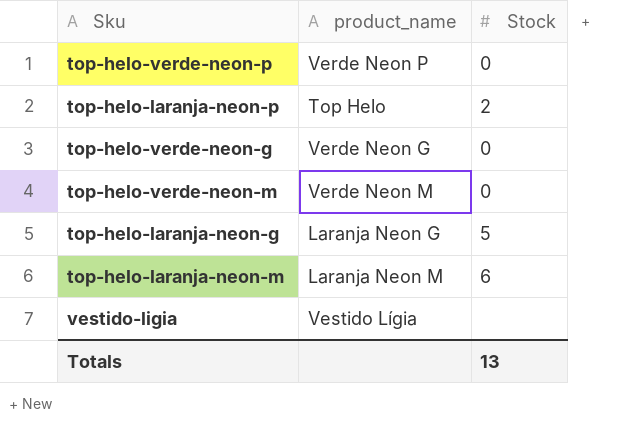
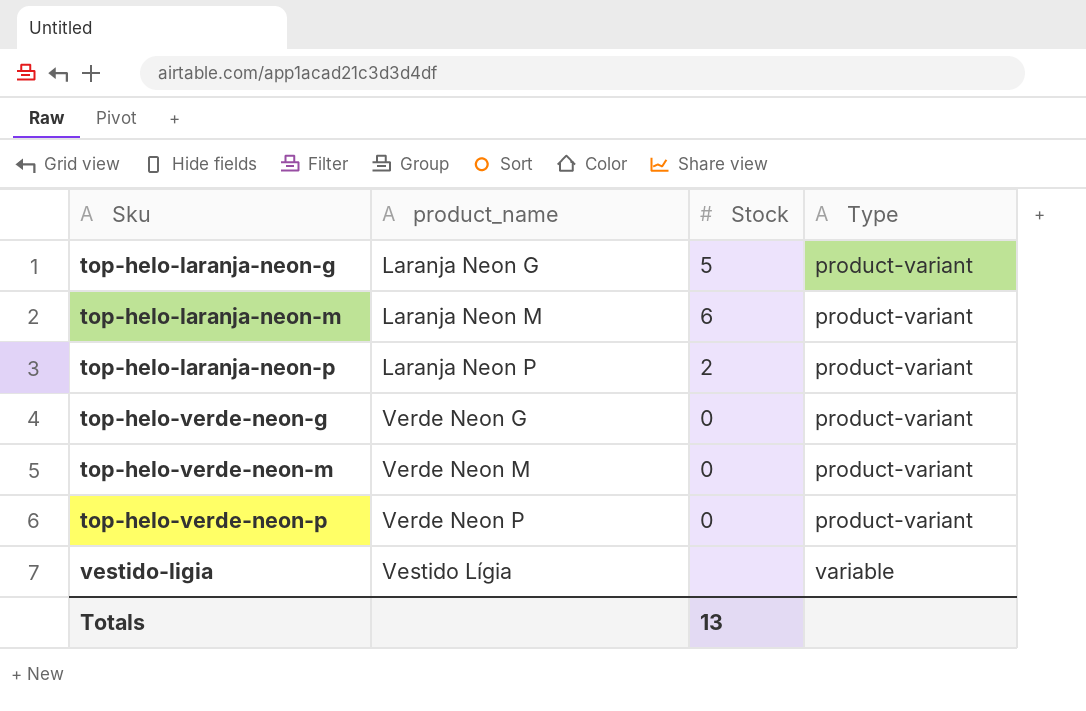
row order: none -> Sku ascending
column Type | position: none -> 4
top-helo-laranja-neon-p | product_name: Top Helo -> Laranja Neon P

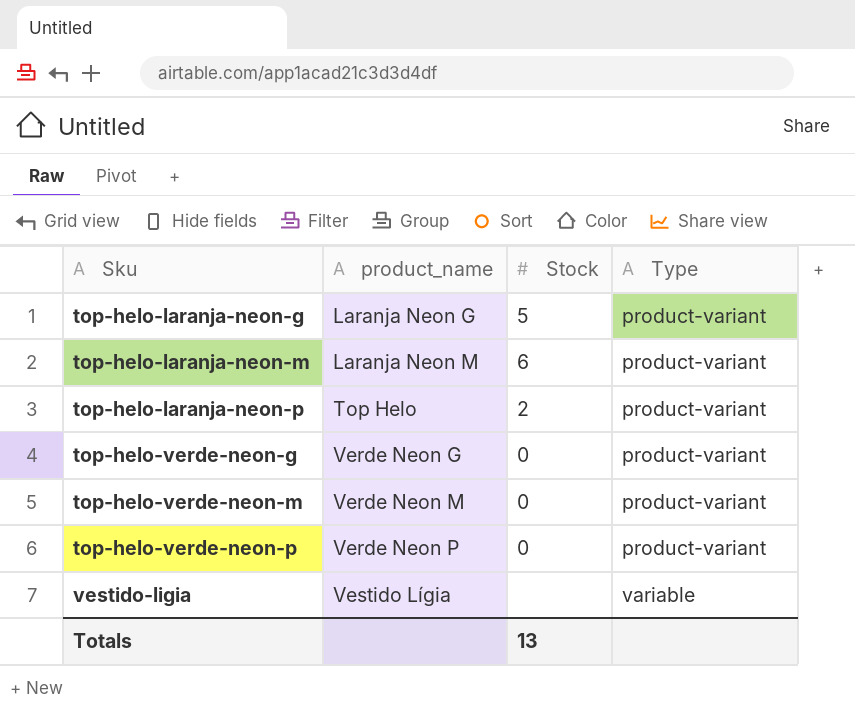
top-helo-laranja-neon-p | product_name: Laranja Neon P -> Top Helo

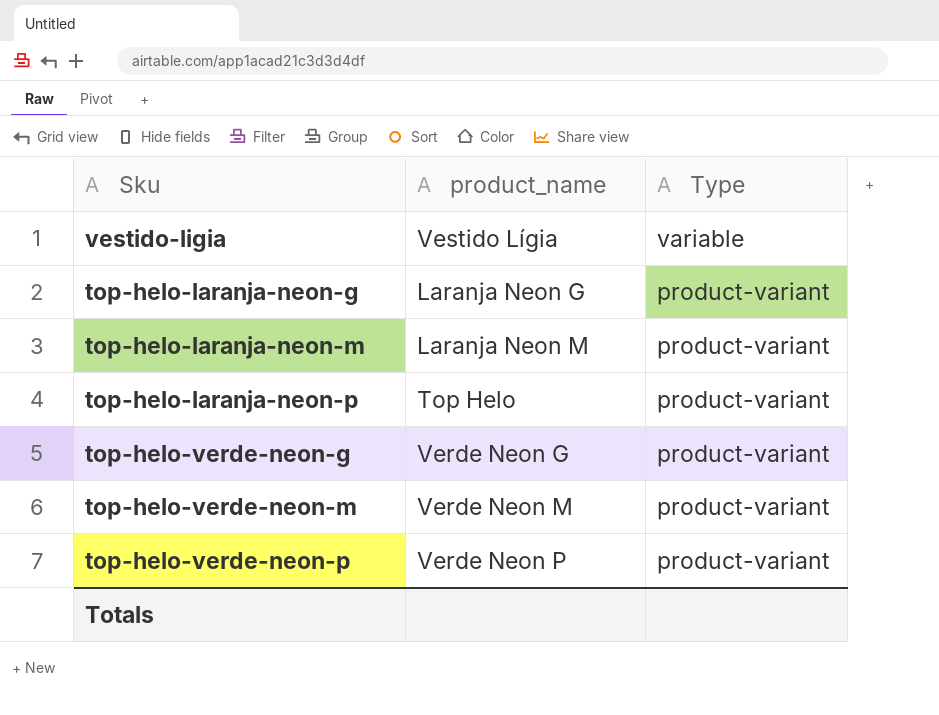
row order: Sku ascending -> Type descending
column Stock | position: 3 -> none

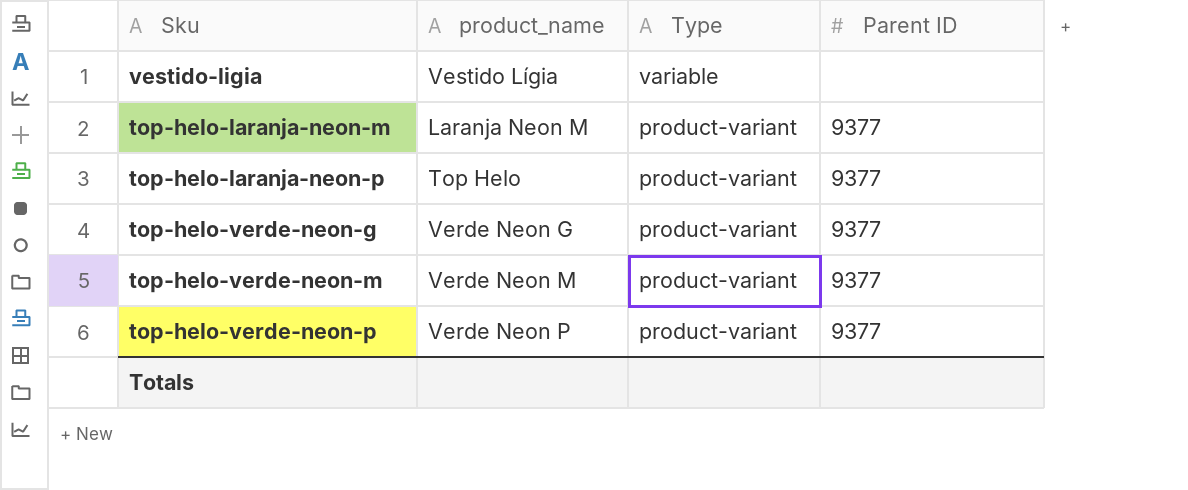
column Parent ID | position: none -> 4
row top-helo-laranja-neon-g: Laranja Neon G | product-variant -> none

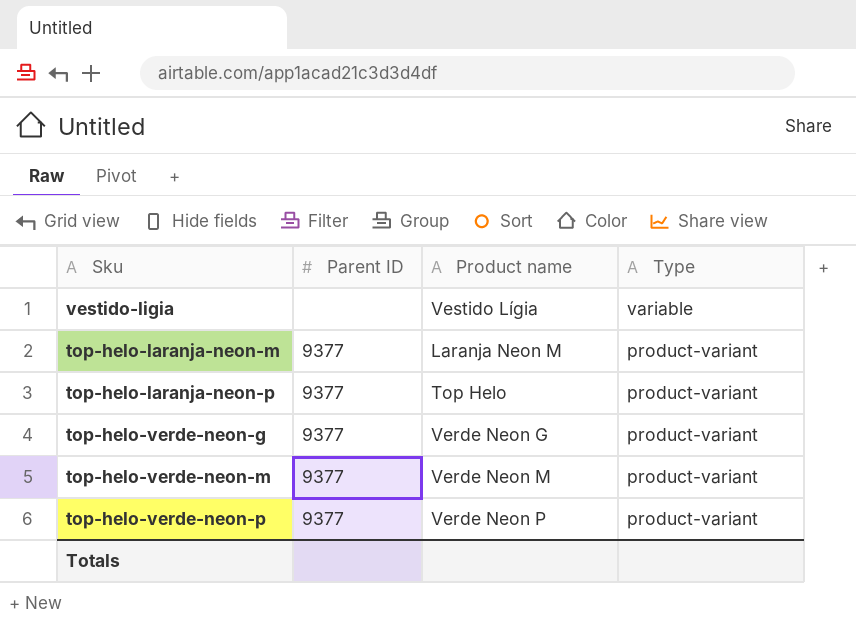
column Parent ID | position: 4 -> 2
column name: product_name -> Product name

